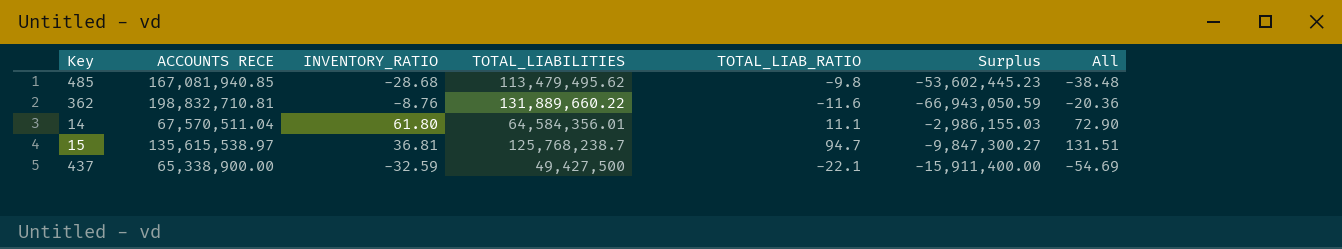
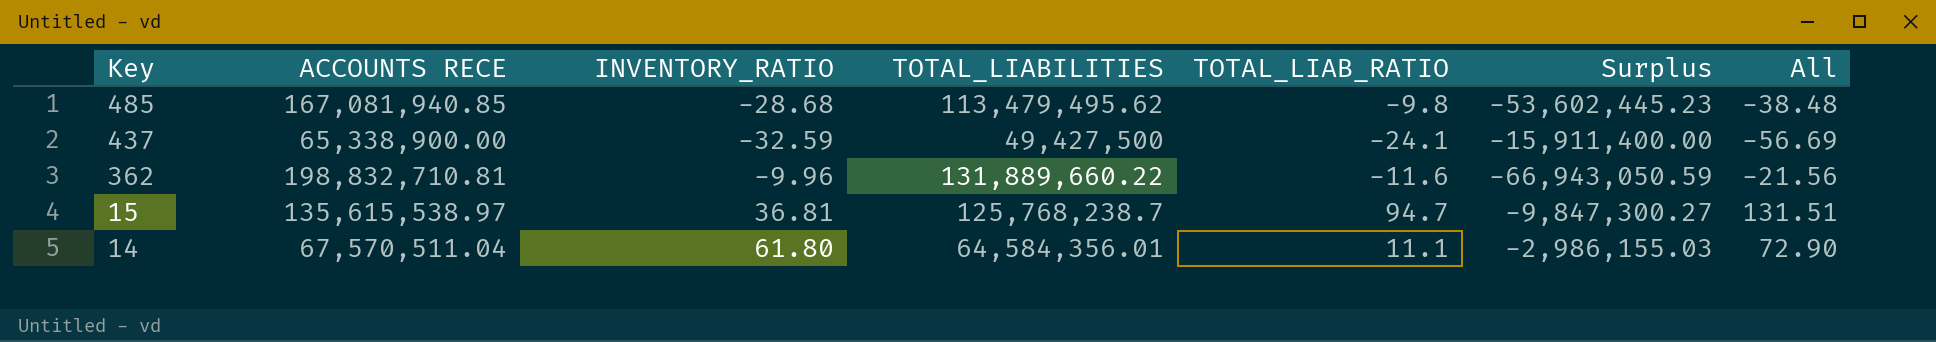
row order: none -> Key descending
437 | TOTAL_LIAB_RATIO: -22.1 -> -24.1
437 | All: -54.69 -> -56.69
362 | INVENTORY_RATIO: -8.76 -> -9.96
362 | All: -20.36 -> -21.56

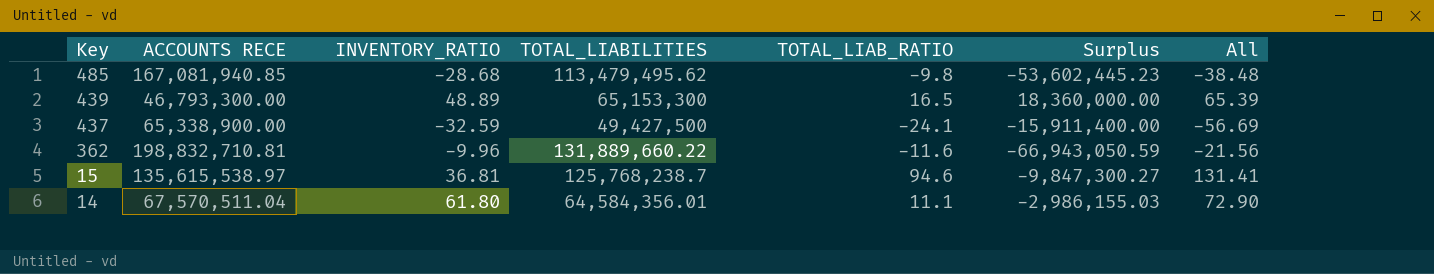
row 439: none -> 46,793,300.00 | 48.89 | 65,153,300 | 16.5 | 18,360,000.00 | 65.39
15 | TOTAL_LIAB_RATIO: 94.7 -> 94.6
15 | All: 131.51 -> 131.41

